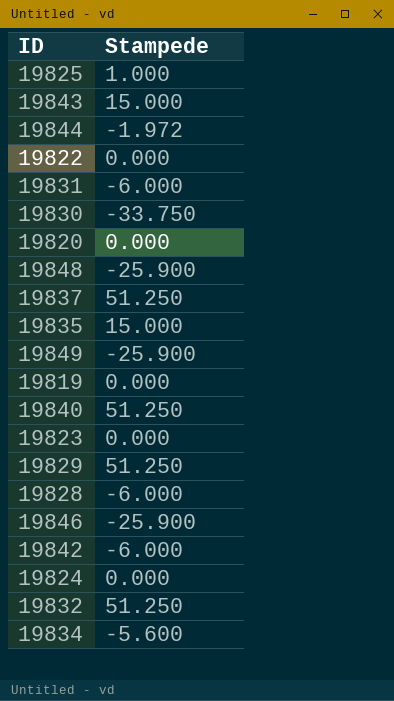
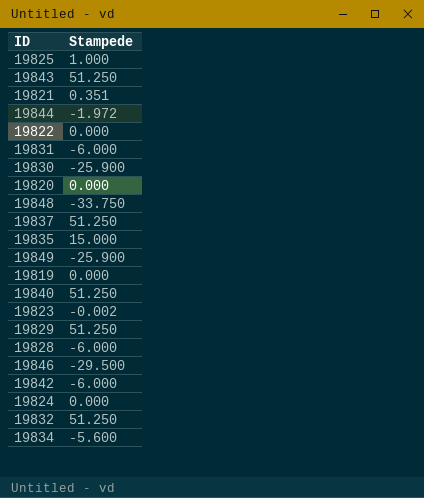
19843 | Stampede: 15.000 -> 51.250
row 19821: none -> 0.351
19830 | Stampede: -33.750 -> -25.900
19848 | Stampede: -25.900 -> -33.750
19823 | Stampede: 0.000 -> -0.002
19846 | Stampede: -25.900 -> -29.500

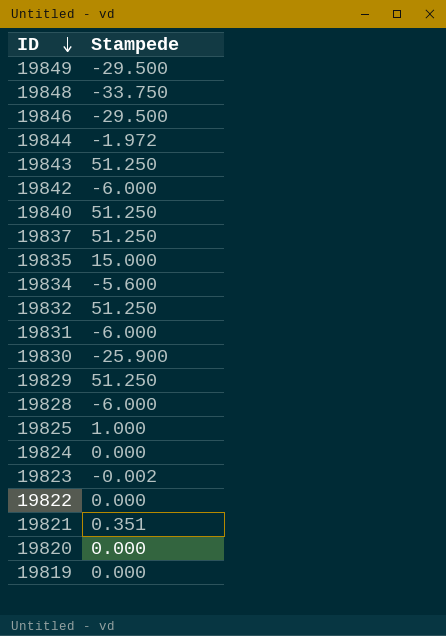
row order: none -> ID descending
19849 | Stampede: -25.900 -> -29.500

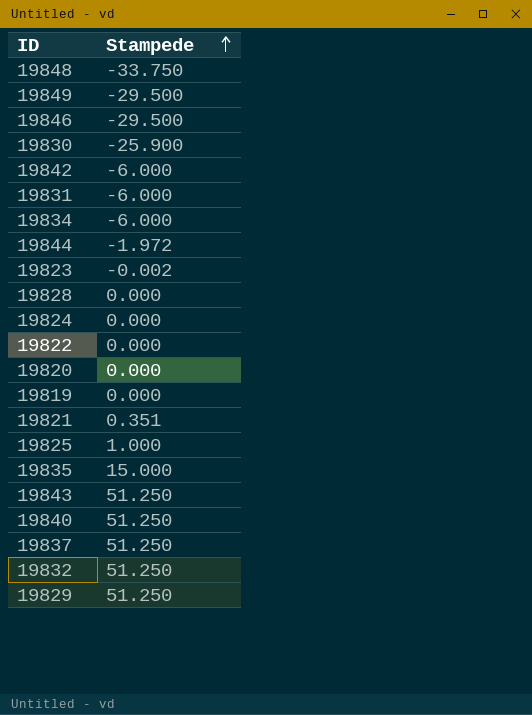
row order: ID descending -> Stampede ascending
19834 | Stampede: -5.600 -> -6.000
19828 | Stampede: -6.000 -> 0.000

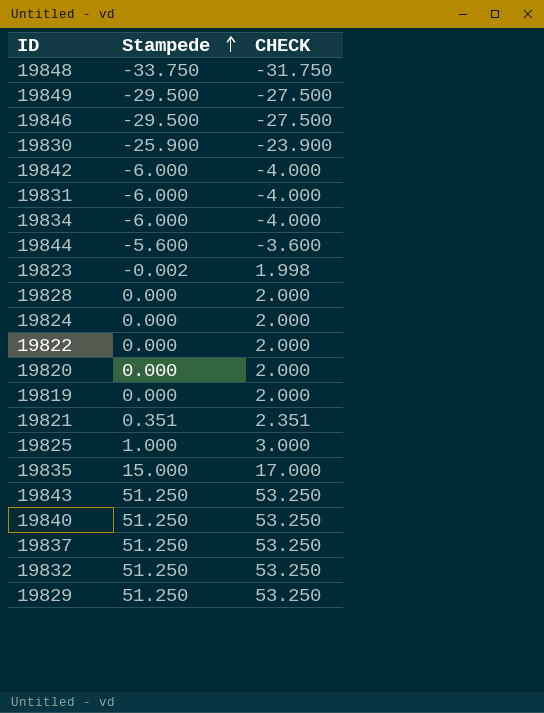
column CHECK | formula: none -> [Stampede] + 2
19844 | Stampede: -1.972 -> -5.600

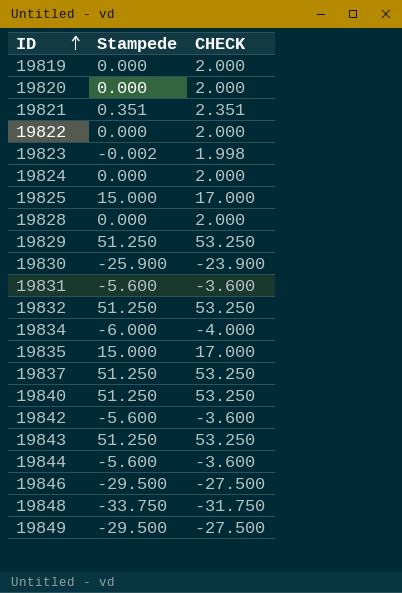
row order: Stampede ascending -> ID ascending
19825 | Stampede: 1.000 -> 15.000
19825 | CHECK: 3.000 -> 17.000
19831 | Stampede: -6.000 -> -5.600
19831 | CHECK: -4.000 -> -3.600
19842 | Stampede: -6.000 -> -5.600
19842 | CHECK: -4.000 -> -3.600

